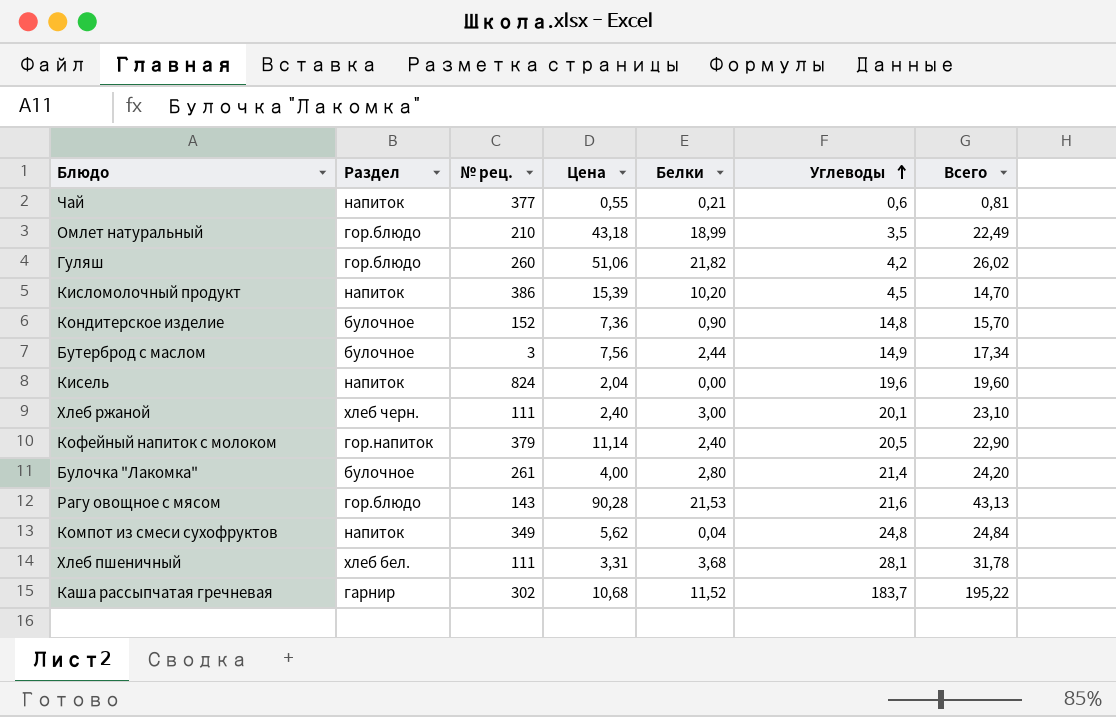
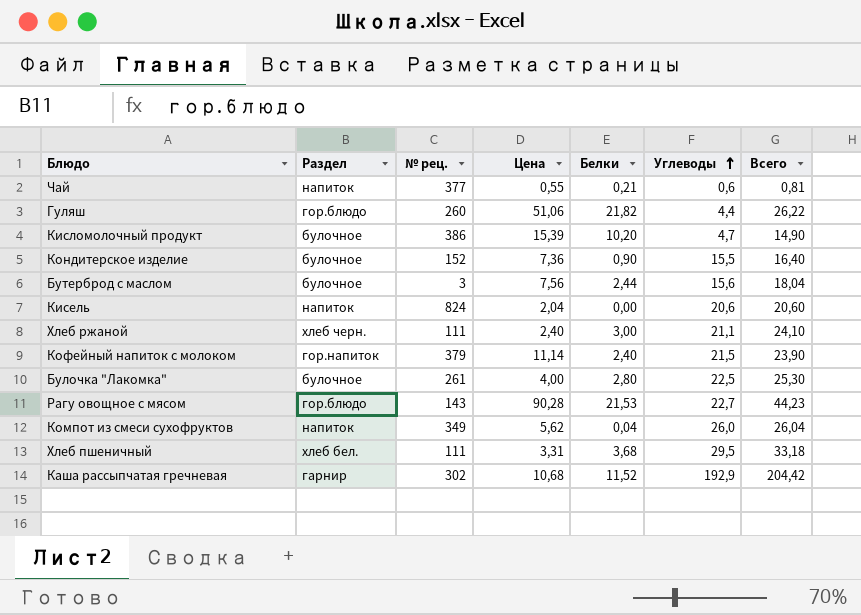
row Омлет натуральный: гор.блюдо | 210 | 43,18 | 18,99 | 3,5 | 22,49 -> none
Гуляш | Углеводы: 4,2 -> 4,4
Гуляш | Всего: 26,02 -> 26,22
Кисломолочный продукт | Раздел: напиток -> булочное
Кисломолочный продукт | Углеводы: 4,5 -> 4,7
Кисломолочный продукт | Всего: 14,70 -> 14,90
Кондитерское изделие | Углеводы: 14,8 -> 15,5
Кондитерское изделие | Всего: 15,70 -> 16,40
Бутерброд с маслом | Углеводы: 14,9 -> 15,6
Бутерброд с маслом | Всего: 17,34 -> 18,04
Кисель | Углеводы: 19,6 -> 20,6
Кисель | Всего: 19,60 -> 20,60
Хлеб ржаной | Углеводы: 20,1 -> 21,1
Хлеб ржаной | Всего: 23,10 -> 24,10
Кофейный напиток с молоком | Углеводы: 20,5 -> 21,5
Кофейный напиток с молоком | Всего: 22,90 -> 23,90
Булочка "Лакомка" | Углеводы: 21,4 -> 22,5
Булочка "Лакомка" | Всего: 24,20 -> 25,30
Рагу овощное с мясом | Углеводы: 21,6 -> 22,7
Рагу овощное с мясом | Всего: 43,13 -> 44,23
Компот из смеси сухофруктов | Углеводы: 24,8 -> 26,0
Компот из смеси сухофруктов | Всего: 24,84 -> 26,04
Хлеб пшеничный | Углеводы: 28,1 -> 29,5
Хлеб пшеничный | Всего: 31,78 -> 33,18
Каша рассыпчатая гречневая | Углеводы: 183,7 -> 192,9
Каша рассыпчатая гречневая | Всего: 195,22 -> 204,42

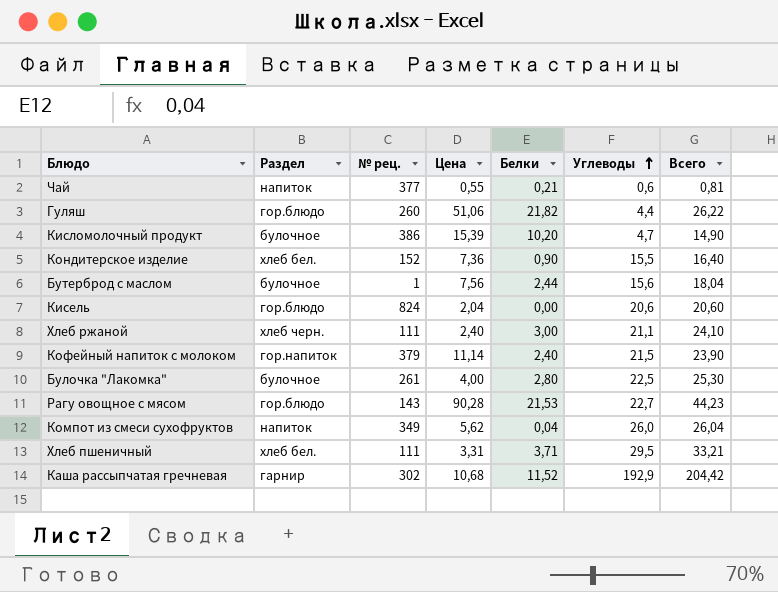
Кондитерское изделие | Раздел: булочное -> хлеб бел.
Бутерброд с маслом | № рец.: 3 -> 1
Кисель | Раздел: напиток -> гор.блюдо
Хлеб пшеничный | Белки: 3,68 -> 3,71
Хлеб пшеничный | Всего: 33,18 -> 33,21

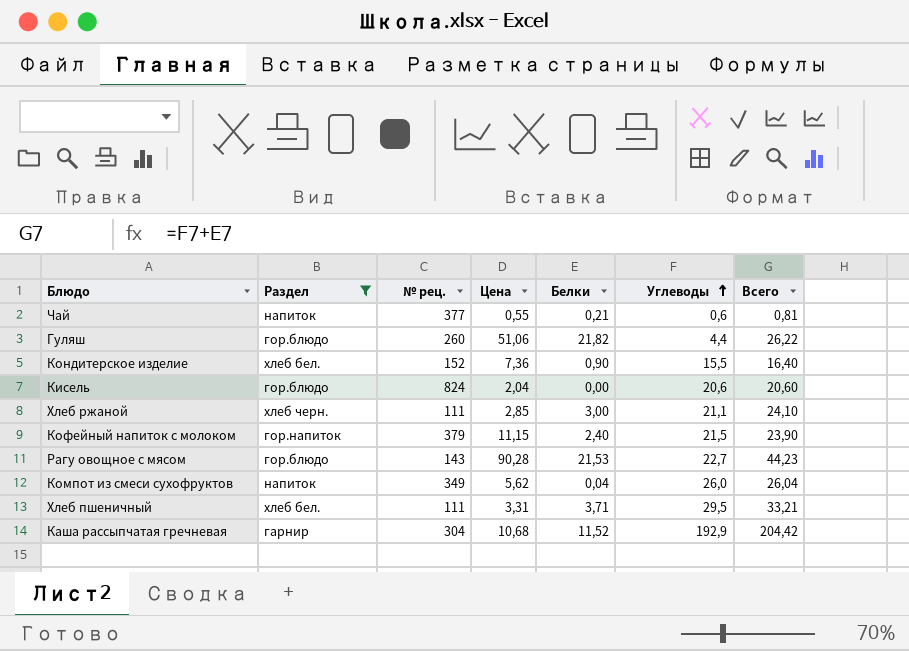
filter: none -> Раздел != булочное
Хлеб ржаной | Цена: 2,40 -> 2,85
Кофейный напиток с молоком | Цена: 11,14 -> 11,15
Каша рассыпчатая гречневая | № рец.: 302 -> 304

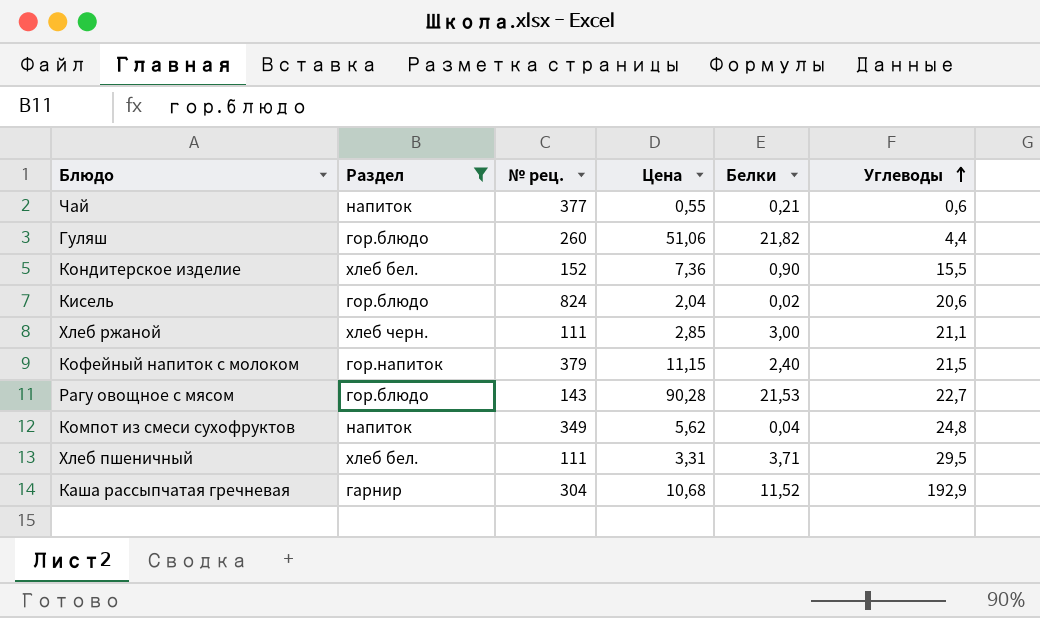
column Всего | formula: [Белки] + [Углеводы] -> none
Кисель | Белки: 0,00 -> 0,02
Компот из смеси сухофруктов | Углеводы: 26,0 -> 24,8

